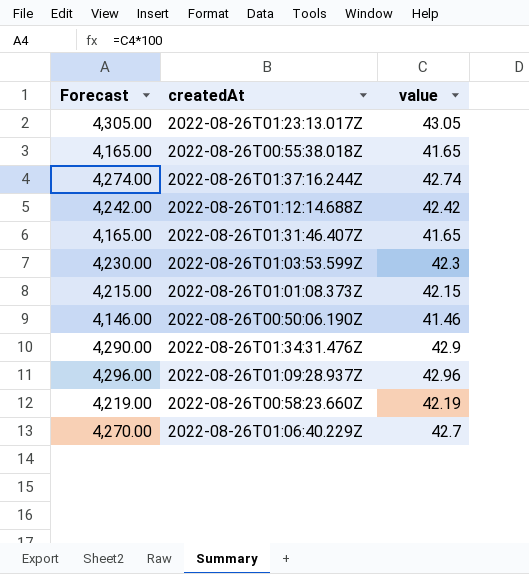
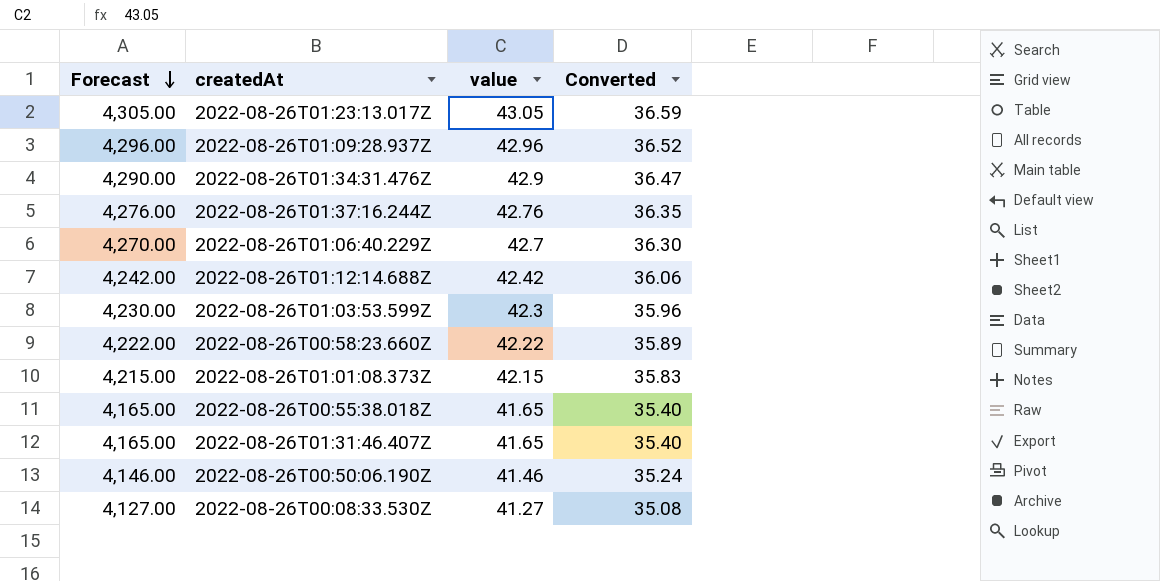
row order: none -> Forecast descending
column Converted | formula: none -> [value] * 0.85
2022-08-26T01:37:16.244Z | Forecast: 4,274.00 -> 4,276.00
2022-08-26T01:37:16.244Z | value: 42.74 -> 42.76
2022-08-26T00:58:23.660Z | Forecast: 4,219.00 -> 4,222.00
2022-08-26T00:58:23.660Z | value: 42.19 -> 42.22
row 2022-08-26T00:08:33.530Z: none -> 4,127.00 | 41.27 | 35.08

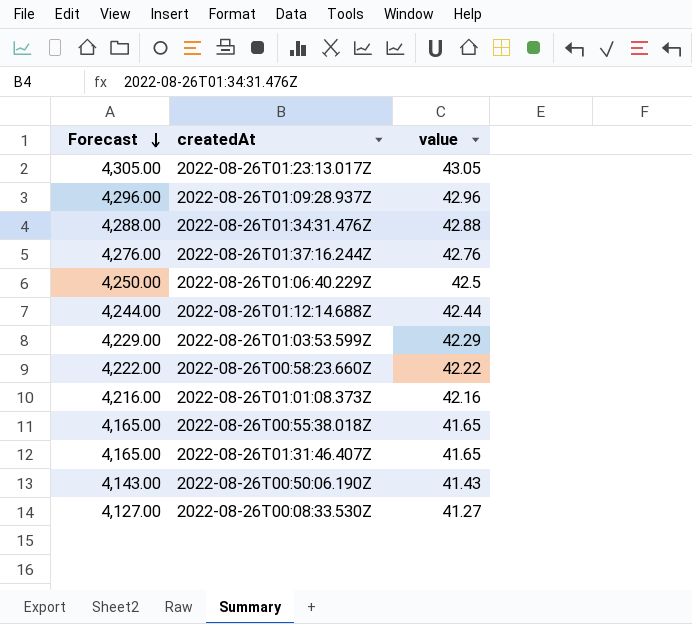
column Converted | formula: [value] * 0.85 -> none
2022-08-26T01:34:31.476Z | Forecast: 4,290.00 -> 4,288.00
2022-08-26T01:34:31.476Z | value: 42.9 -> 42.88
2022-08-26T01:06:40.229Z | Forecast: 4,270.00 -> 4,250.00
2022-08-26T01:06:40.229Z | value: 42.7 -> 42.5
2022-08-26T01:12:14.688Z | Forecast: 4,242.00 -> 4,244.00
2022-08-26T01:12:14.688Z | value: 42.42 -> 42.44
2022-08-26T01:03:53.599Z | Forecast: 4,230.00 -> 4,229.00
2022-08-26T01:03:53.599Z | value: 42.3 -> 42.29
2022-08-26T01:01:08.373Z | Forecast: 4,215.00 -> 4,216.00
2022-08-26T01:01:08.373Z | value: 42.15 -> 42.16
2022-08-26T00:50:06.190Z | Forecast: 4,146.00 -> 4,143.00
2022-08-26T00:50:06.190Z | value: 41.46 -> 41.43

